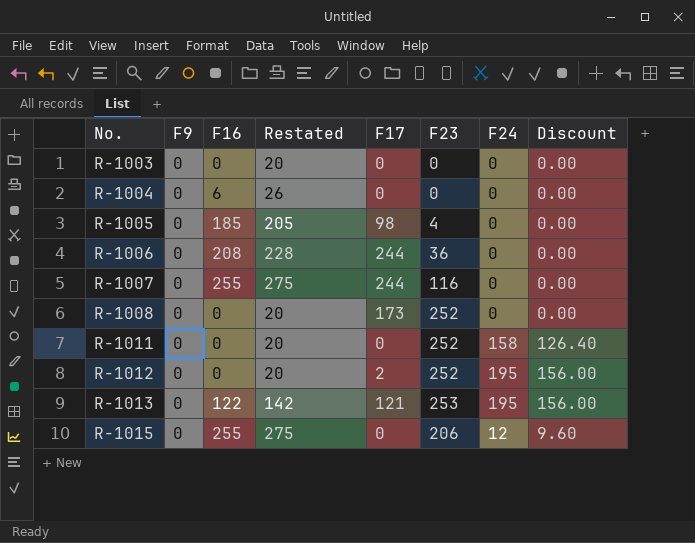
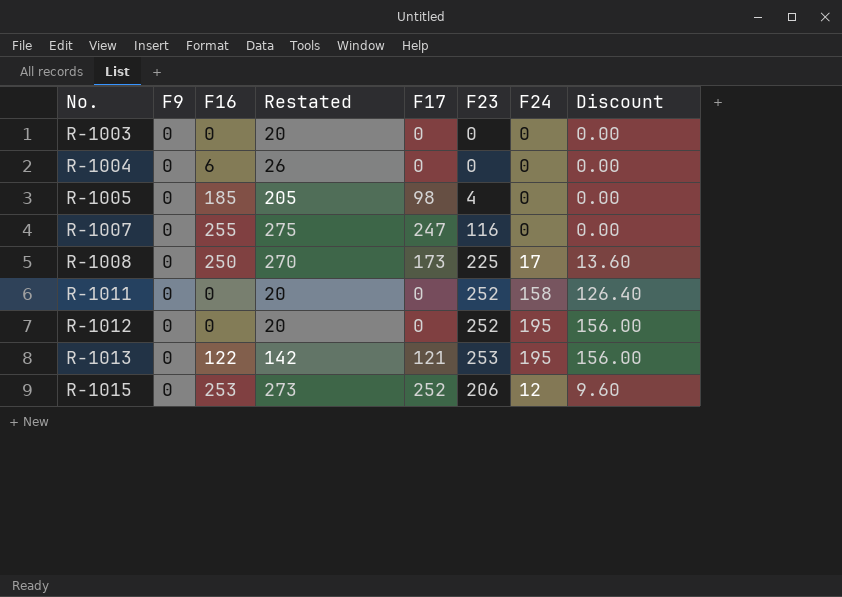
row R-1006: 0 | 208 | 228 | 244 | 36 | 0 | 0.00 -> none
R-1007 | F17: 244 -> 247
R-1008 | F16: 0 -> 250
R-1008 | Restated: 20 -> 270
R-1008 | F23: 252 -> 225
R-1008 | F24: 0 -> 17
R-1008 | Discount: 0.00 -> 13.60
R-1012 | F17: 2 -> 0
R-1015 | F16: 255 -> 253
R-1015 | Restated: 275 -> 273
R-1015 | F17: 0 -> 252

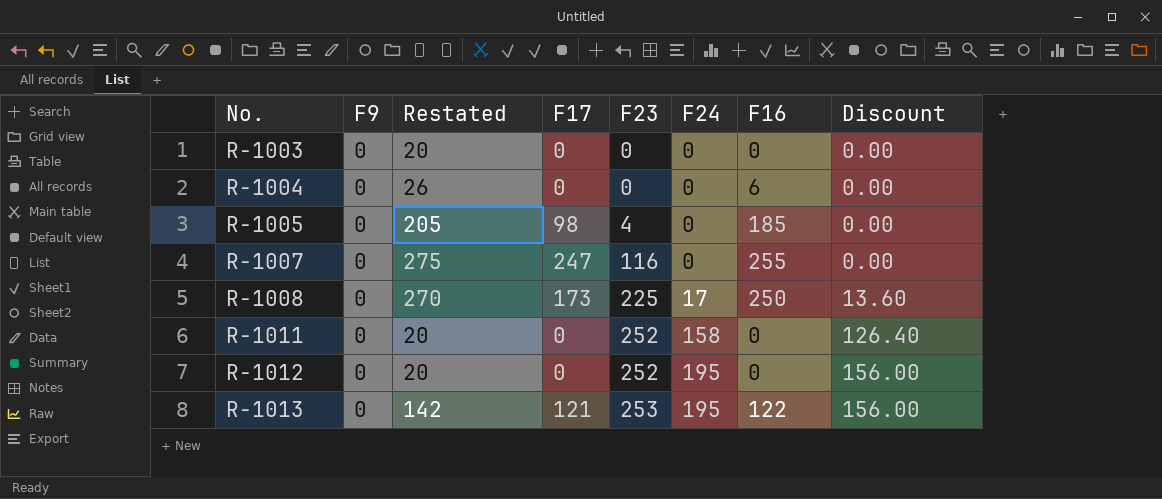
column F16 | position: 3 -> 7
row R-1015: 0 | 253 | 273 | 252 | 206 | 12 | 9.60 -> none

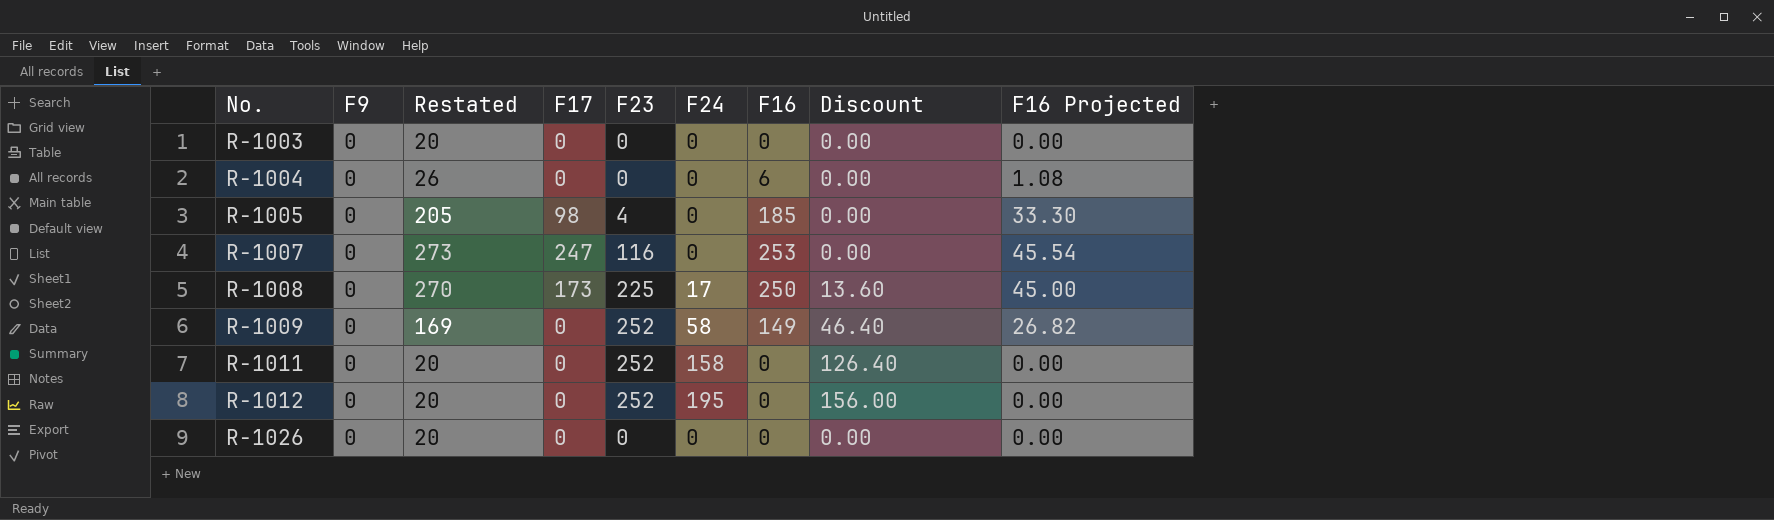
column F16 Projected | formula: none -> [F16] * 0.18
row R-1013: 0 | 142 | 121 | 253 | 195 | 122 | 156.00 -> none
R-1007 | Restated: 275 -> 273
R-1007 | F16: 255 -> 253
row R-1009: none -> 0 | 169 | 0 | 252 | 58 | 149 | 46.40 | 26.82
row R-1026: none -> 0 | 20 | 0 | 0 | 0 | 0 | 0.00 | 0.00

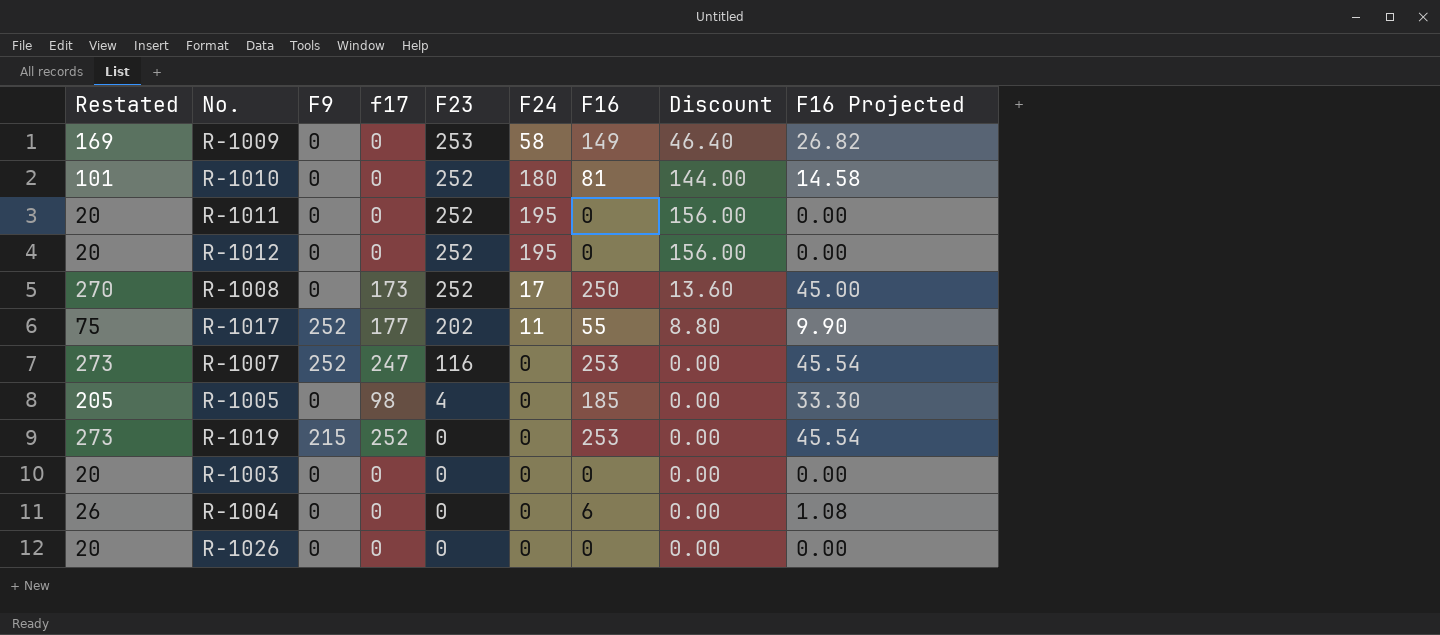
row order: No. ascending -> F23 descending
column Restated | position: 3 -> 1
column name: F17 -> f17
R-1009 | F23: 252 -> 253
row R-1010: none -> 101 | 0 | 0 | 252 | 180 | 81 | 144.00 | 14.58
R-1011 | F24: 158 -> 195
R-1011 | Discount: 126.40 -> 156.00
R-1008 | F23: 225 -> 252
row R-1017: none -> 75 | 252 | 177 | 202 | 11 | 55 | 8.80 | 9.90
R-1007 | F9: 0 -> 252
row R-1019: none -> 273 | 215 | 252 | 0 | 0 | 253 | 0.00 | 45.54

